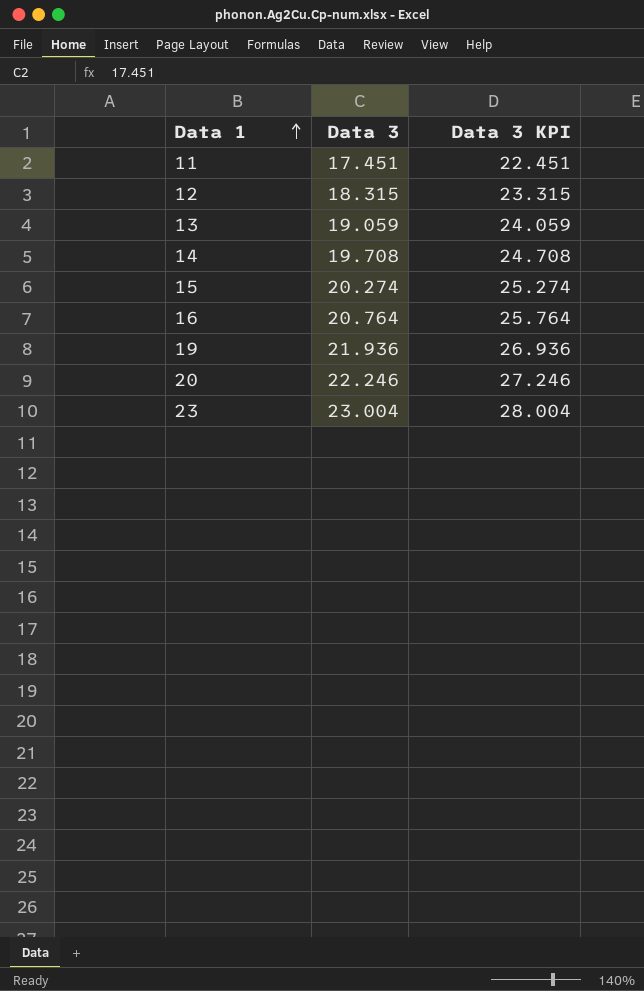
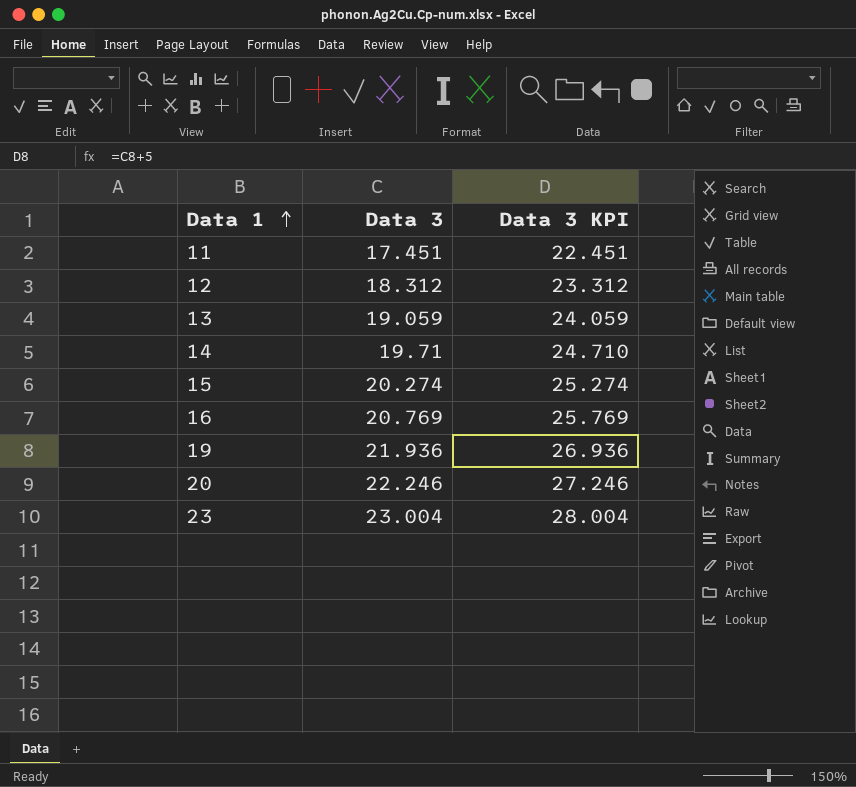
12 | Data 3: 18.315 -> 18.312
12 | Data 3 KPI: 23.315 -> 23.312
14 | Data 3: 19.708 -> 19.71
14 | Data 3 KPI: 24.708 -> 24.710
16 | Data 3: 20.764 -> 20.769
16 | Data 3 KPI: 25.764 -> 25.769

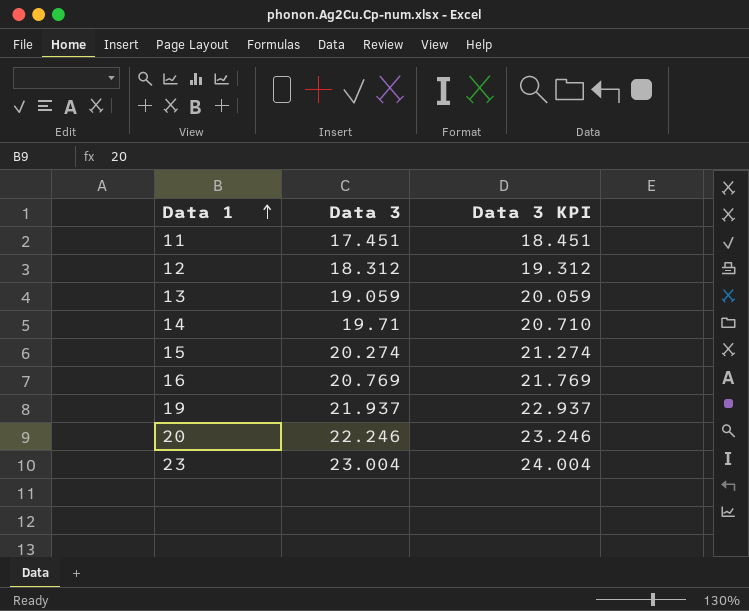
column Data 3 KPI | formula: [Data 3] + 5 -> [Data 3] + 1
19 | Data 3: 21.936 -> 21.937

